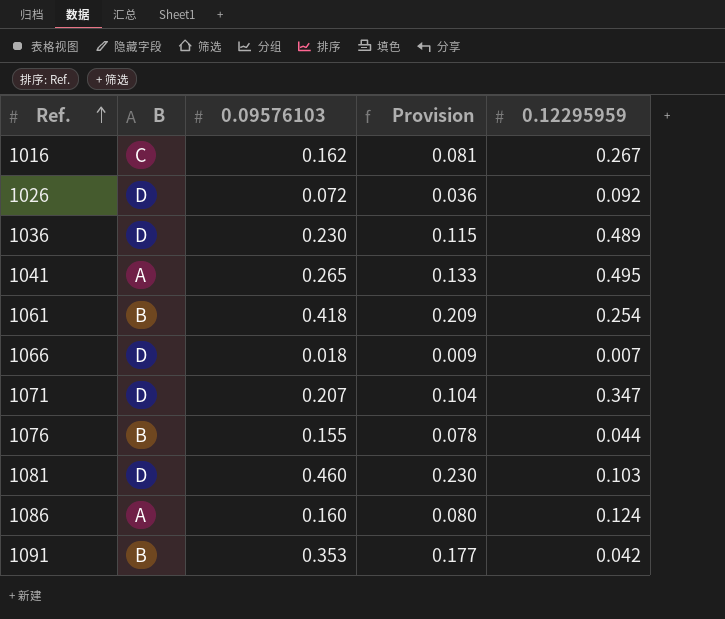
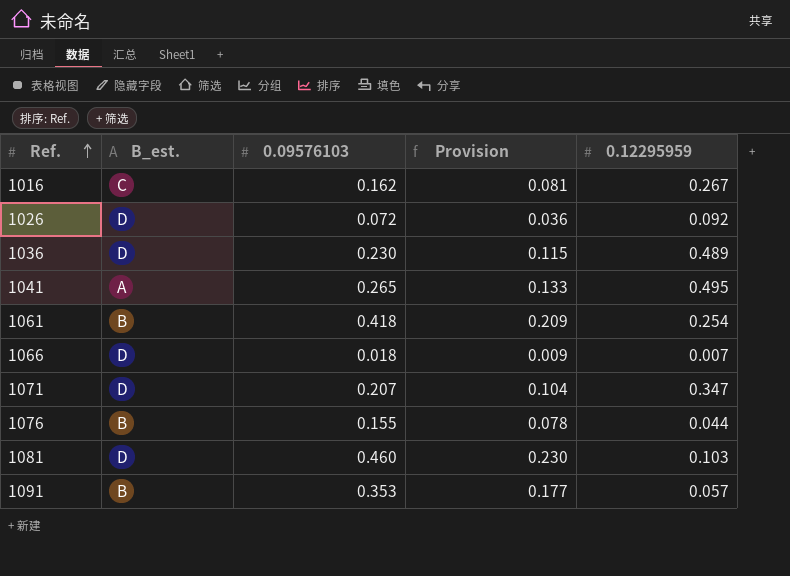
column name: B -> B_est.
row 1086: A | 0.160 | 0.080 | 0.124 -> none
1091 | 0.12295959: 0.042 -> 0.057

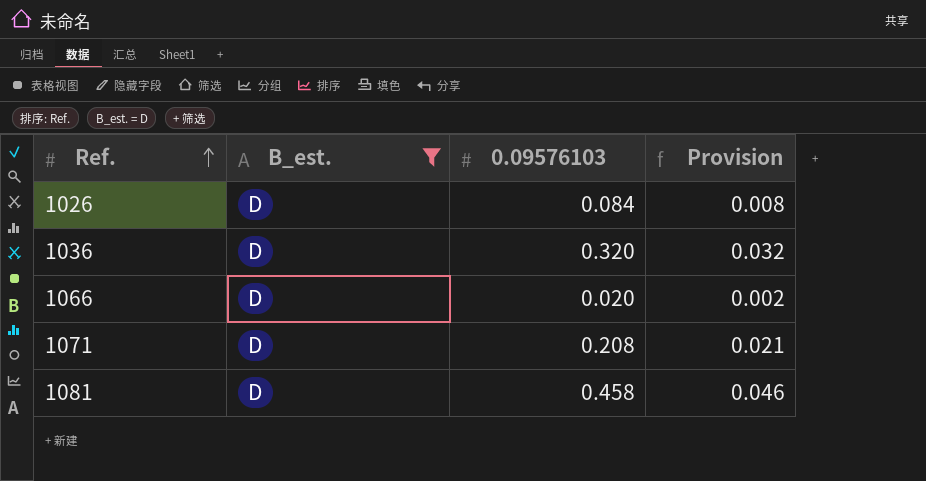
filter: none -> B_est. = D
column 0.12295959 | position: 5 -> none
column Provision | formula: [0.09576103] * 0.5 -> [0.09576103] * 0.1
1026 | 0.09576103: 0.072 -> 0.084
1036 | 0.09576103: 0.230 -> 0.320
1066 | 0.09576103: 0.018 -> 0.020
1071 | 0.09576103: 0.207 -> 0.208
1081 | 0.09576103: 0.460 -> 0.458

